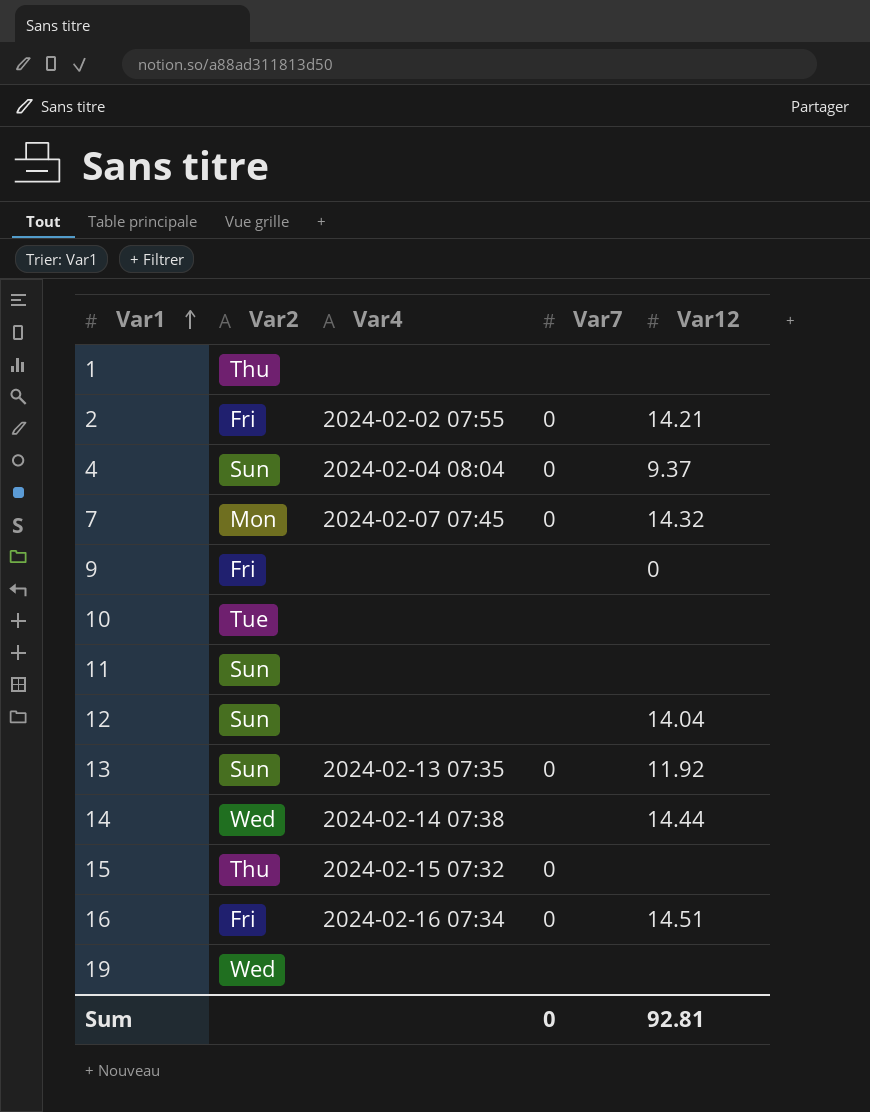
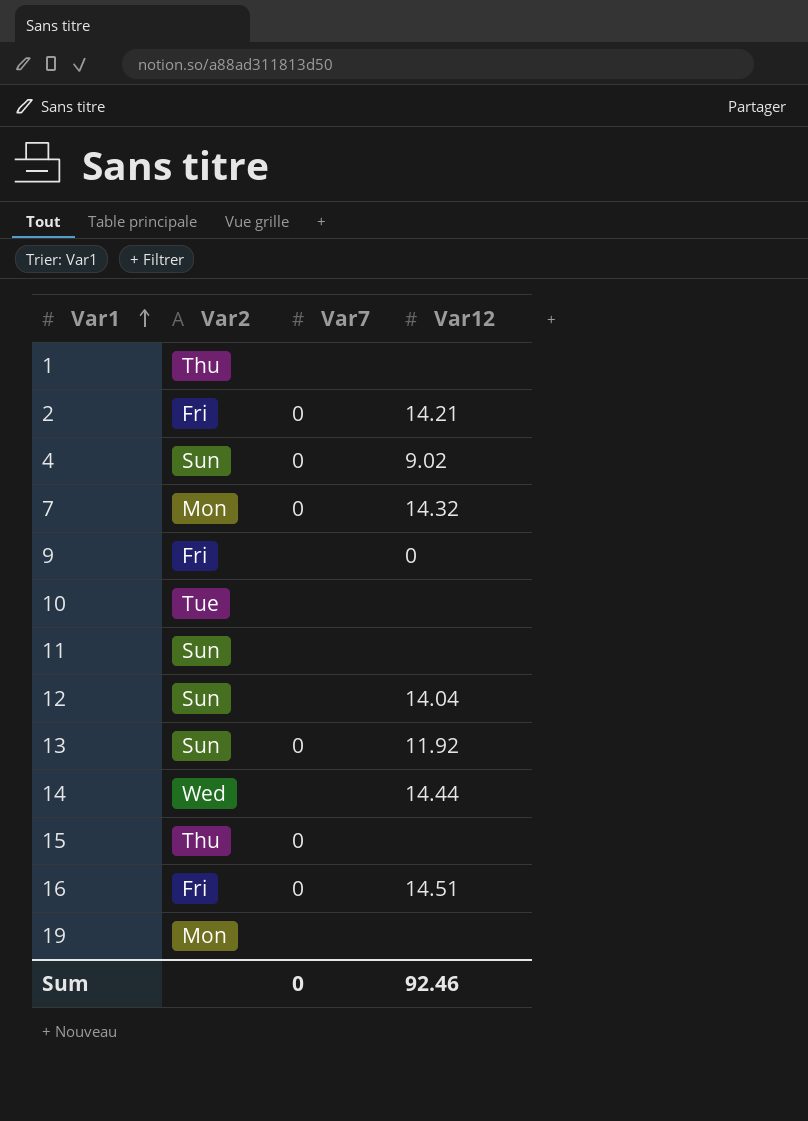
column Var4 | position: 3 -> none
4 | Var12: 9.37 -> 9.02
19 | Var2: Wed -> Mon
Sum | Var12: 92.81 -> 92.46

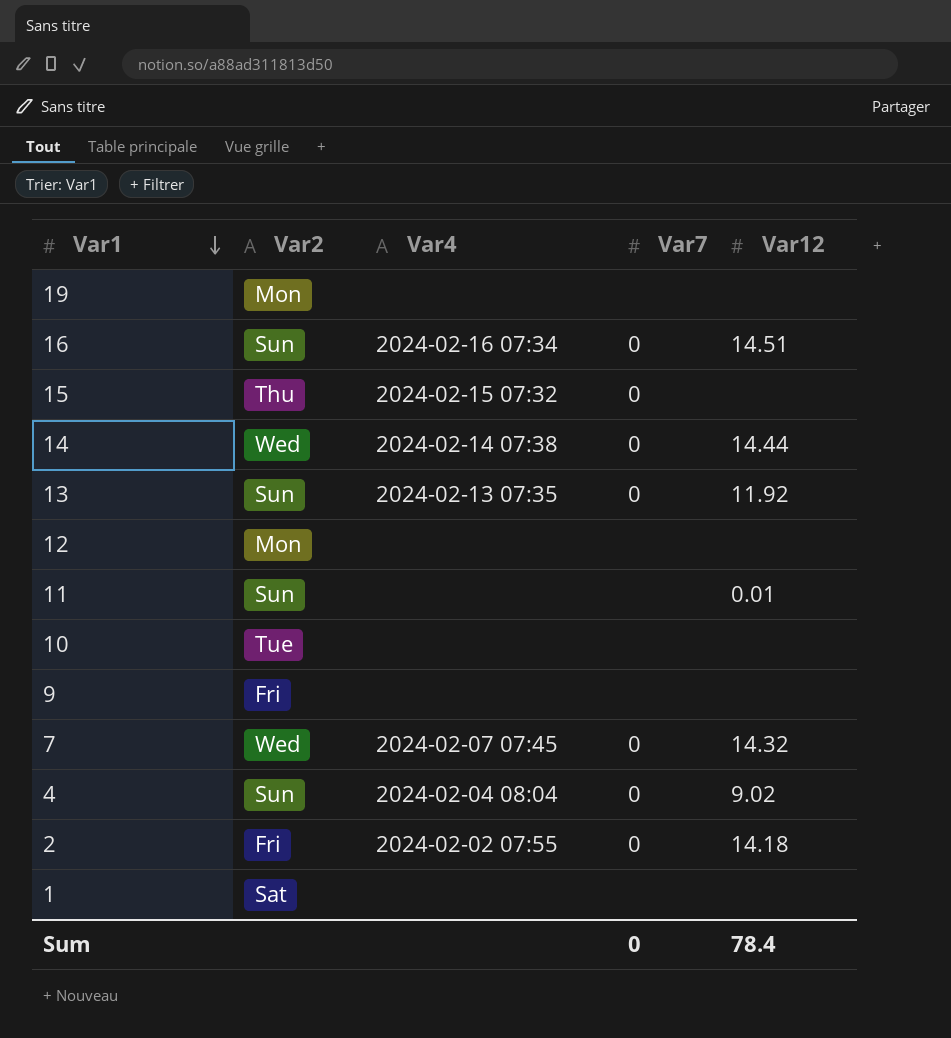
row order: Var1 ascending -> Var1 descending
column Var4 | position: none -> 3
16 | Var2: Fri -> Sun
14 | Var7: none -> 0
12 | Var2: Sun -> Mon
12 | Var12: 14.04 -> none
11 | Var12: none -> 0.01
9 | Var12: 0 -> none
7 | Var2: Mon -> Wed
2 | Var12: 14.21 -> 14.18
1 | Var2: Thu -> Sat
Sum | Var12: 92.46 -> 78.4

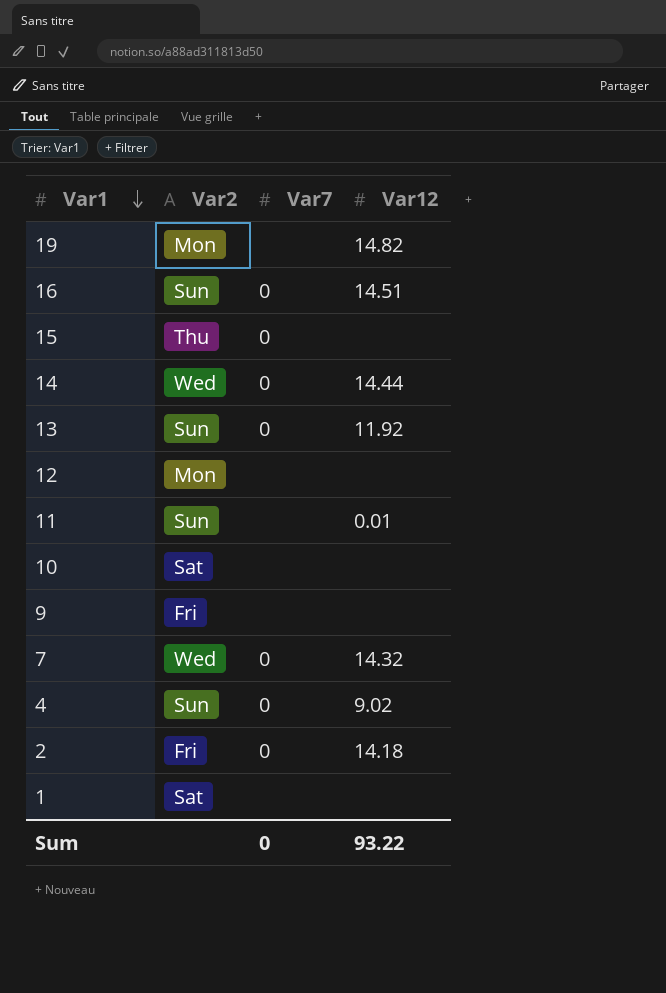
column Var4 | position: 3 -> none
19 | Var12: none -> 14.82
10 | Var2: Tue -> Sat
Sum | Var12: 78.4 -> 93.22

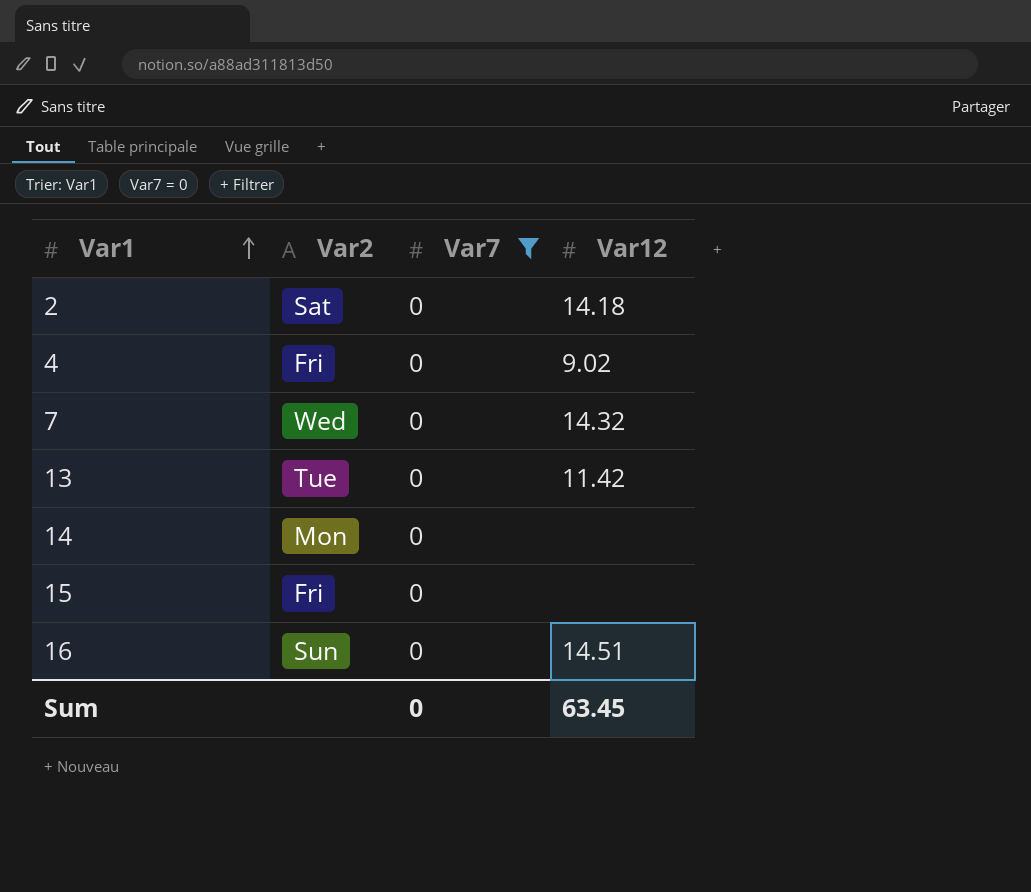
filter: none -> Var7 = 0
row order: Var1 descending -> Var1 ascending
2 | Var2: Fri -> Sat
4 | Var2: Sun -> Fri
13 | Var2: Sun -> Tue
13 | Var12: 11.92 -> 11.42
14 | Var2: Wed -> Mon
14 | Var12: 14.44 -> none
15 | Var2: Thu -> Fri
Sum | Var12: 93.22 -> 63.45

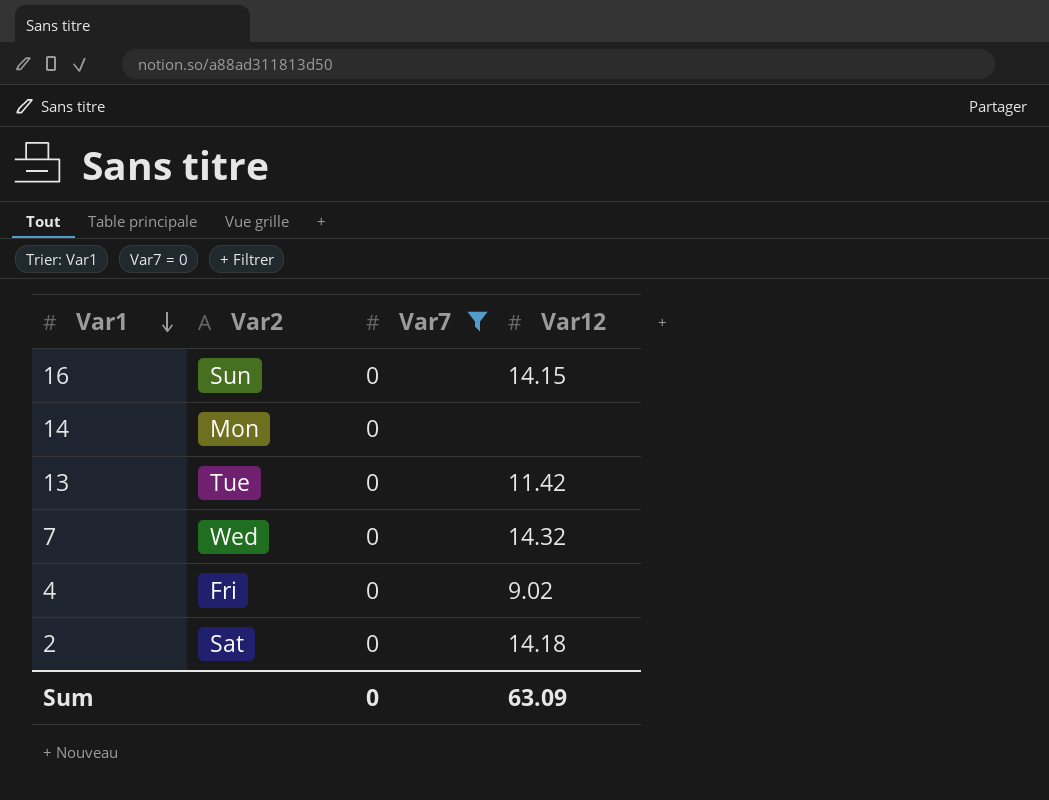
row order: Var1 ascending -> Var1 descending
row 15: Fri | 0 | none -> none
16 | Var12: 14.51 -> 14.15
Sum | Var12: 63.45 -> 63.09

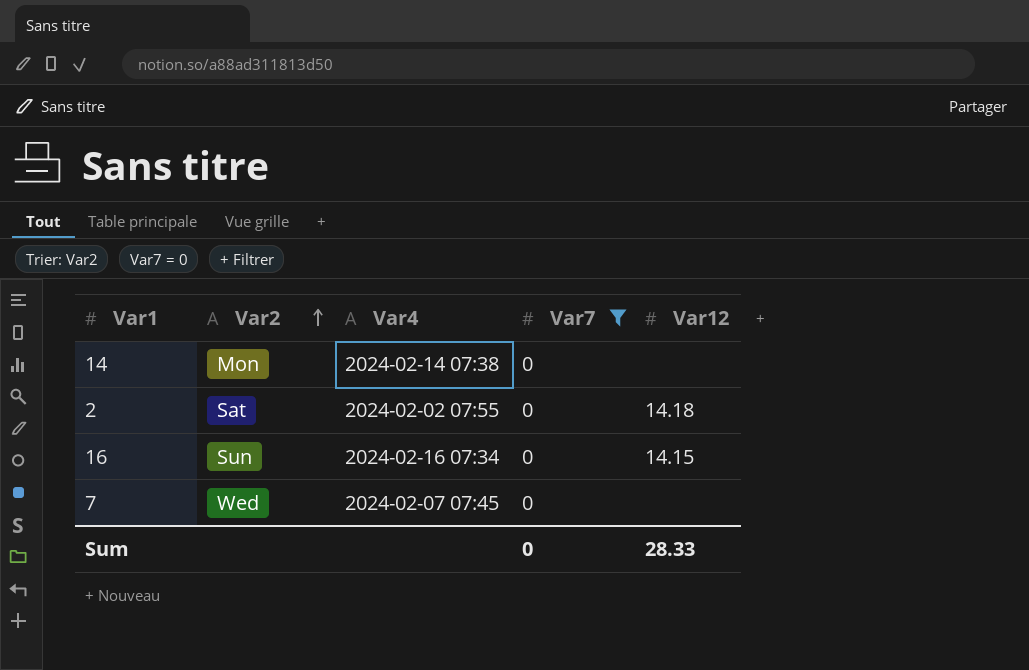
row order: Var1 descending -> Var2 ascending
column Var4 | position: none -> 3
row 13: Tue | 0 | 11.42 -> none
row 4: Fri | 0 | 9.02 -> none
7 | Var12: 14.32 -> none
Sum | Var12: 63.09 -> 28.33

